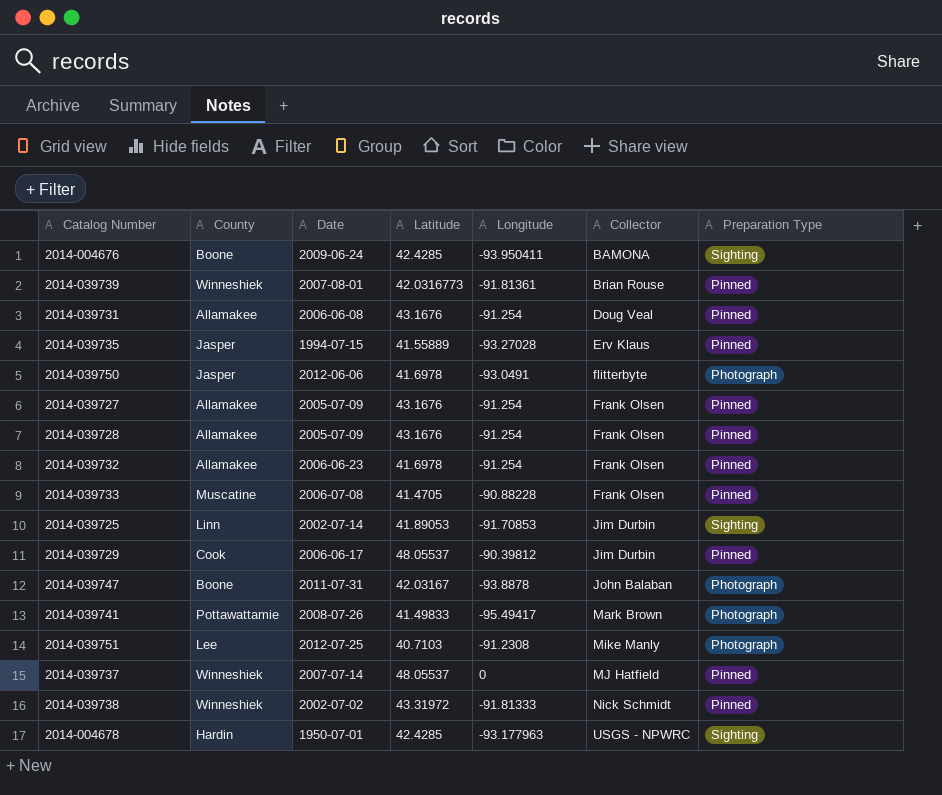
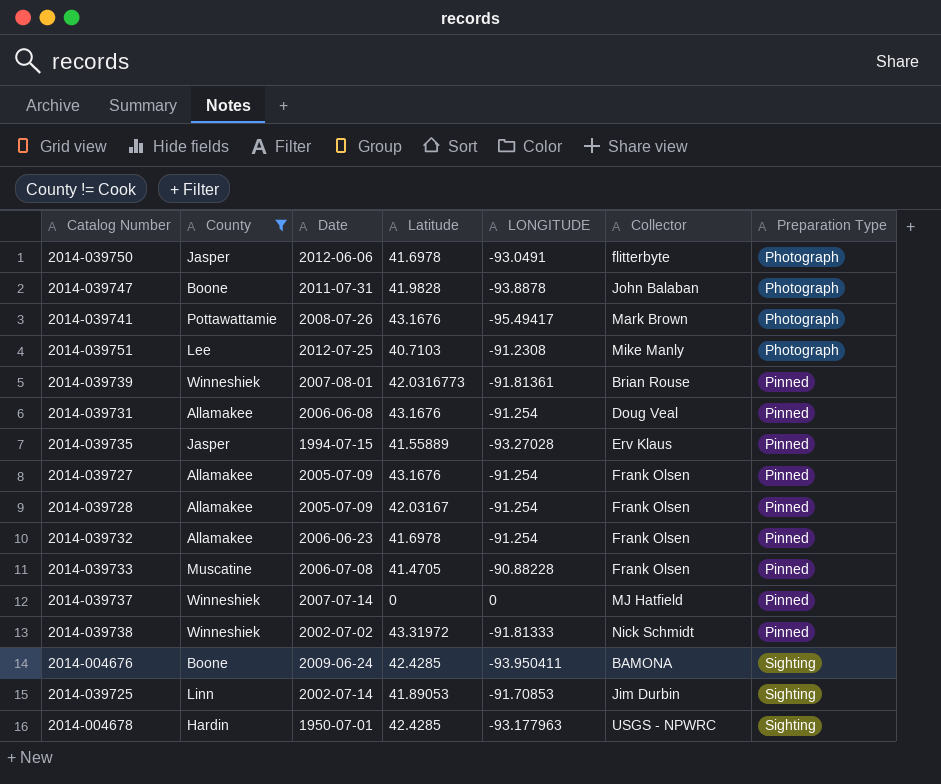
filter: none -> County != Cook
row order: Collector ascending -> Preparation Type ascending
column name: Longitude -> LONGITUDE
2014-039747 | Latitude: 42.03167 -> 41.9828
2014-039741 | Latitude: 41.49833 -> 43.1676
2014-039728 | Latitude: 43.1676 -> 42.03167
2014-039737 | Latitude: 48.05537 -> 0

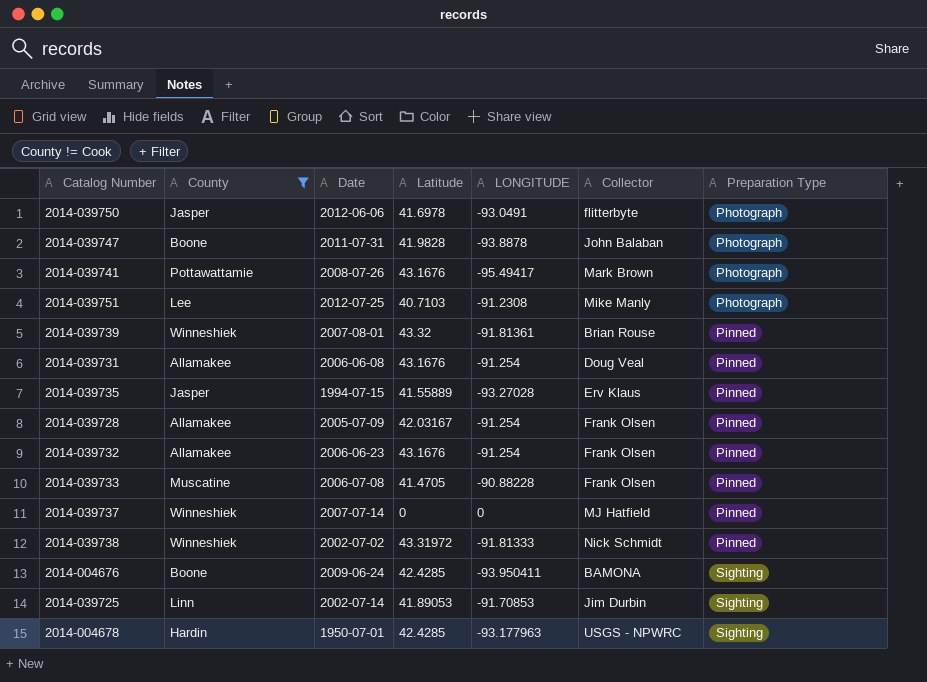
row 2014-039727: Allamakee | 2005-07-09 | 43.1676 | -91.254 | Frank Olsen | Pinned -> none
2014-039739 | Latitude: 42.0316773 -> 43.32
2014-039732 | Latitude: 41.6978 -> 43.1676

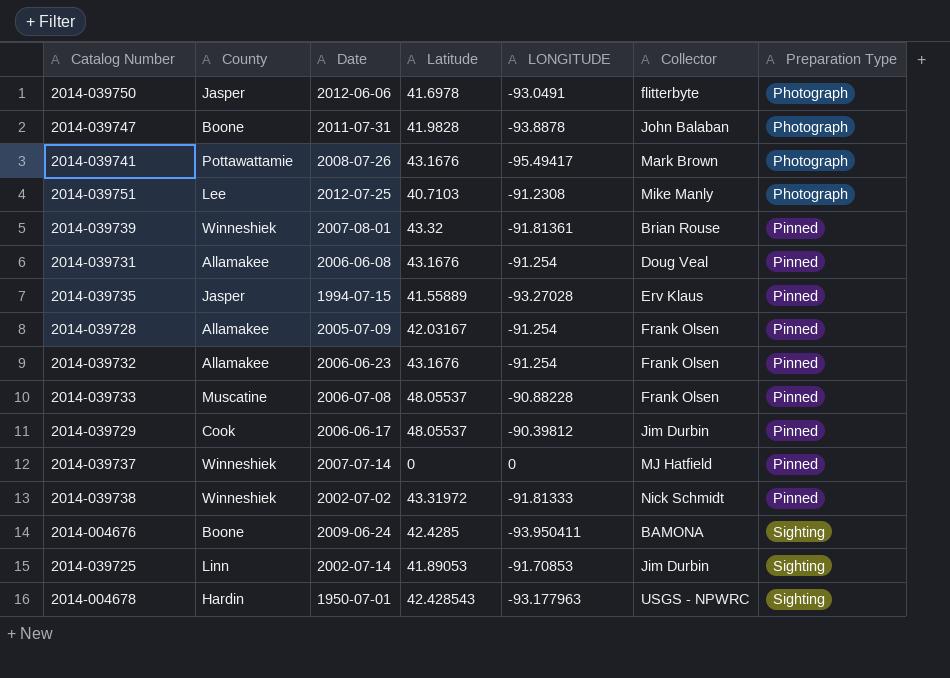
filter: County != Cook -> none
2014-039733 | Latitude: 41.4705 -> 48.05537
2014-004678 | Latitude: 42.4285 -> 42.428543

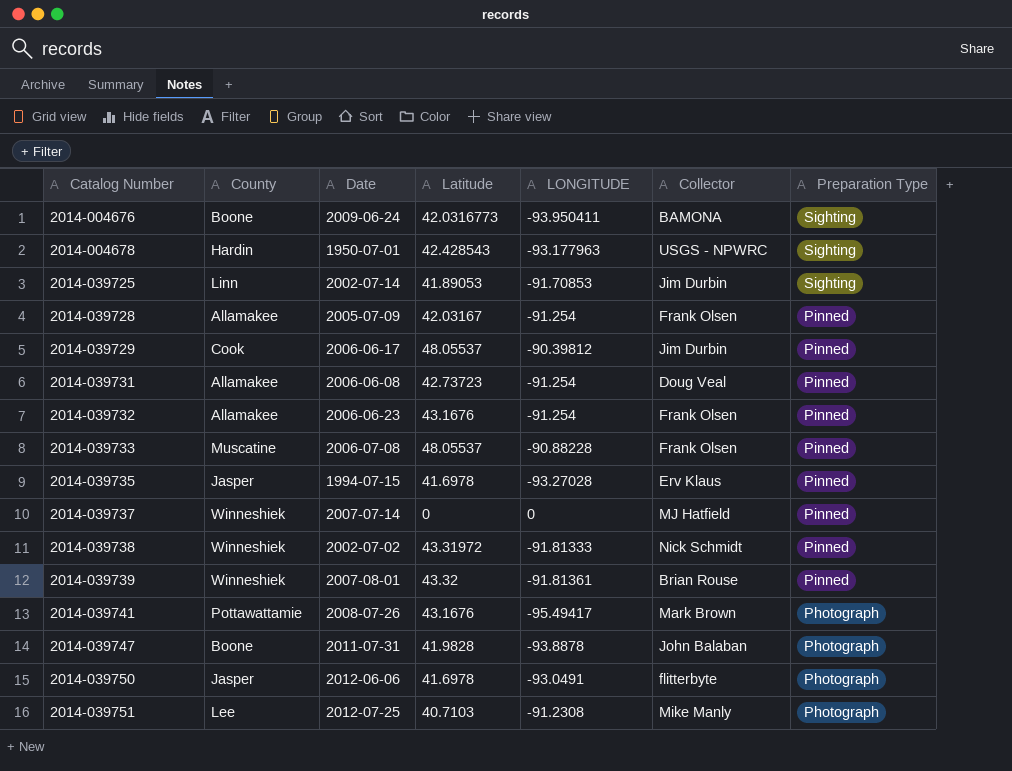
row order: Preparation Type ascending -> Catalog Number ascending
2014-004676 | Latitude: 42.4285 -> 42.0316773
2014-039731 | Latitude: 43.1676 -> 42.73723
2014-039735 | Latitude: 41.55889 -> 41.6978

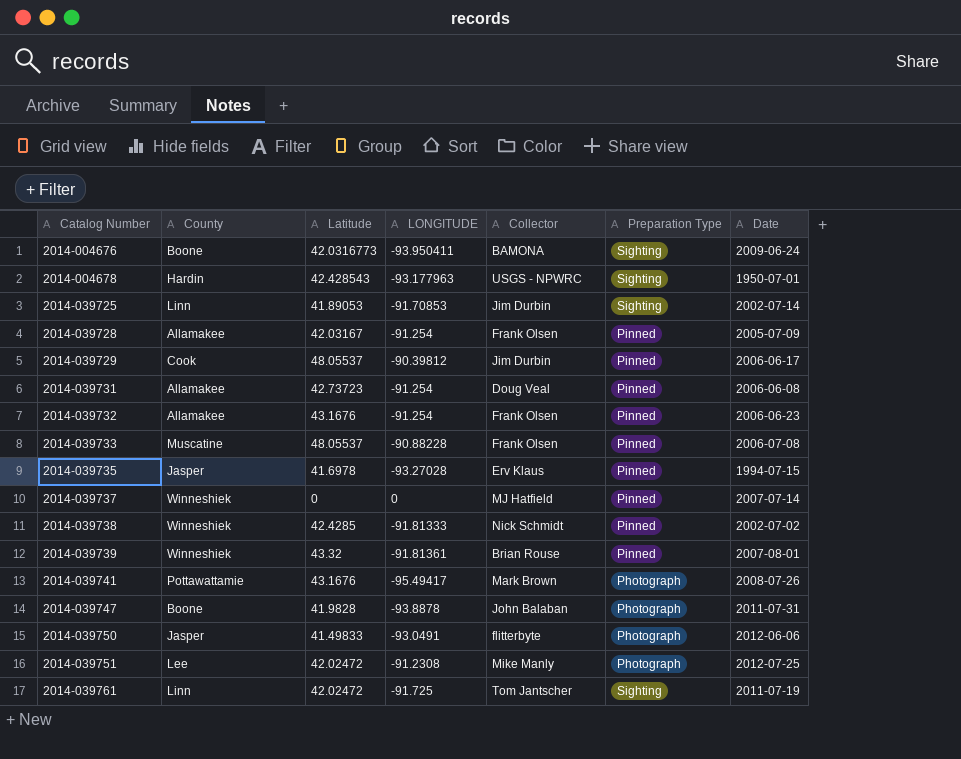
column Date | position: 3 -> 7
2014-039738 | Latitude: 43.31972 -> 42.4285
2014-039750 | Latitude: 41.6978 -> 41.49833
2014-039751 | Latitude: 40.7103 -> 42.02472
row 2014-039761: none -> Linn | 42.02472 | -91.725 | Tom Jantscher | Sighting | 2011-07-19

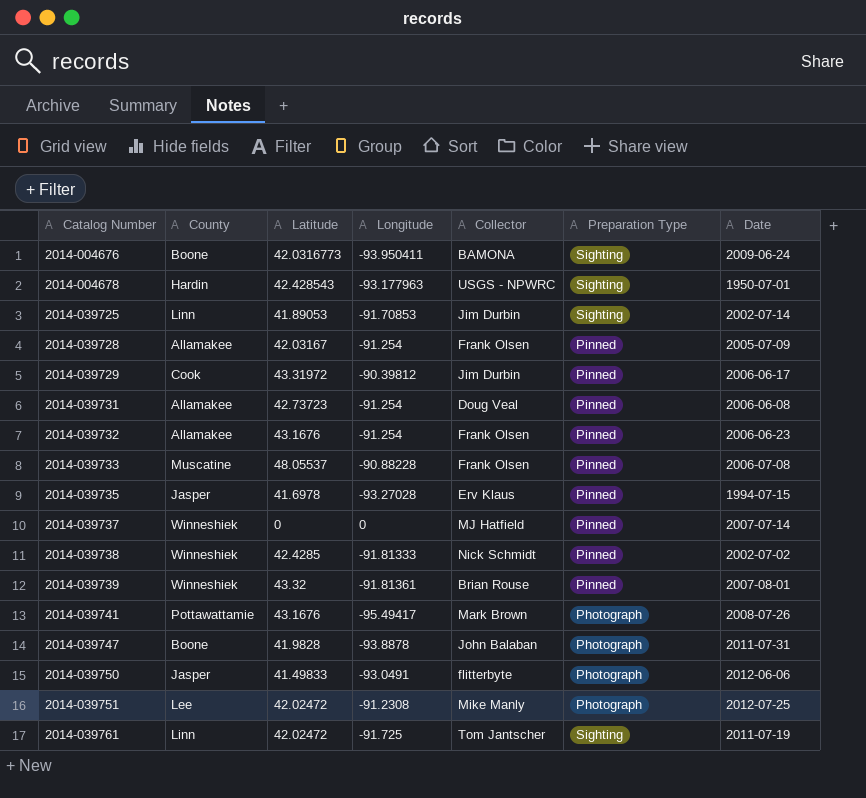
column name: LONGITUDE -> Longitude
2014-039729 | Latitude: 48.05537 -> 43.31972

